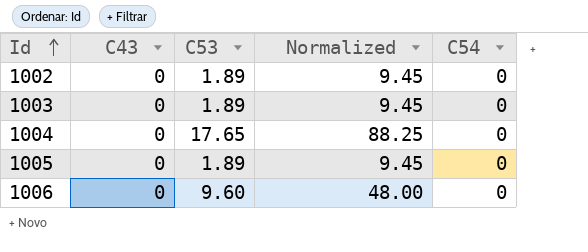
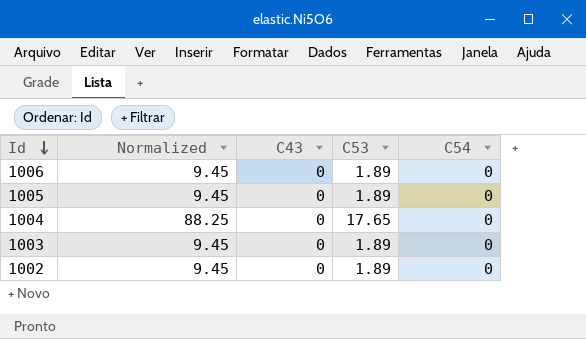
row order: Id ascending -> Id descending
column Normalized | position: 4 -> 2
1006 | Normalized: 48.00 -> 9.45
1006 | C53: 9.60 -> 1.89

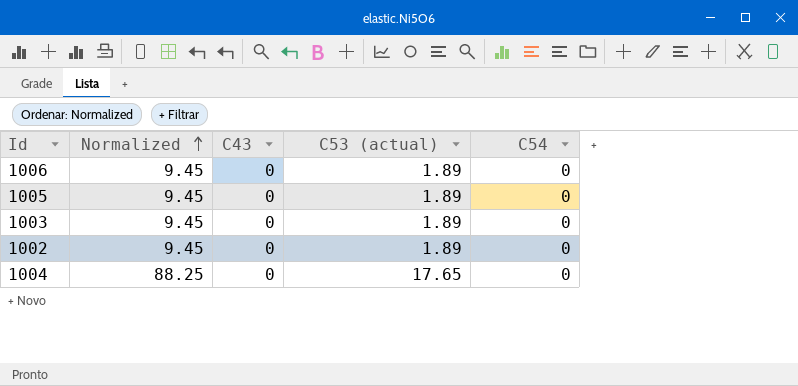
row order: Id descending -> Normalized ascending
column name: C53 -> C53 (actual)

